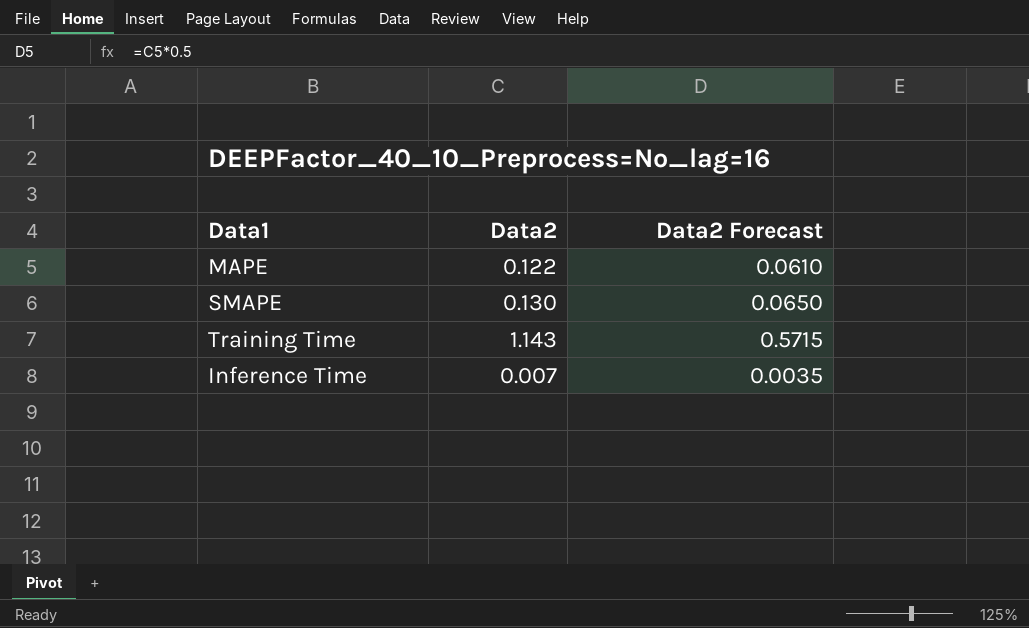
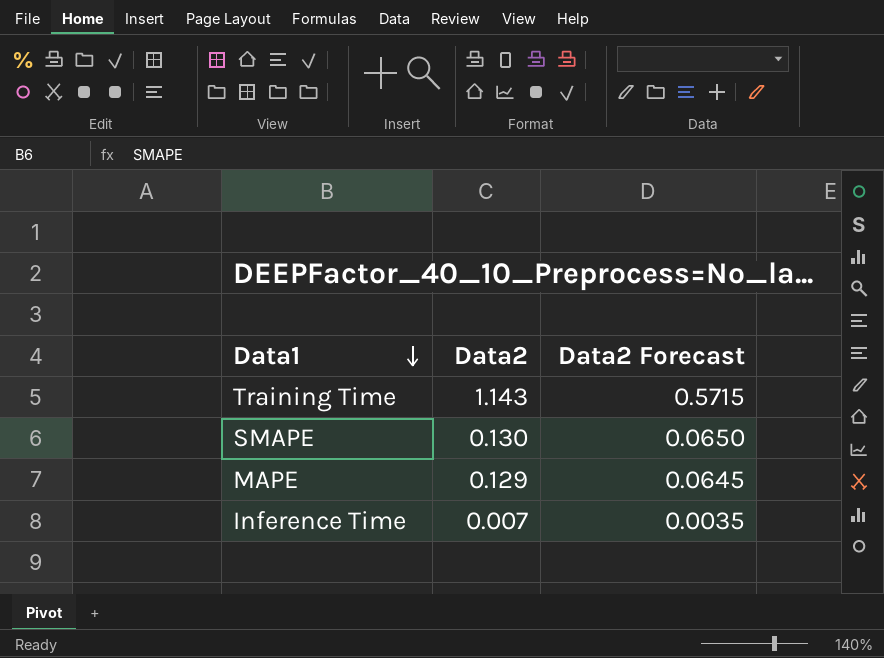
row order: none -> Data1 descending
MAPE | Data2: 0.122 -> 0.129
MAPE | Data2 Forecast: 0.0610 -> 0.0645

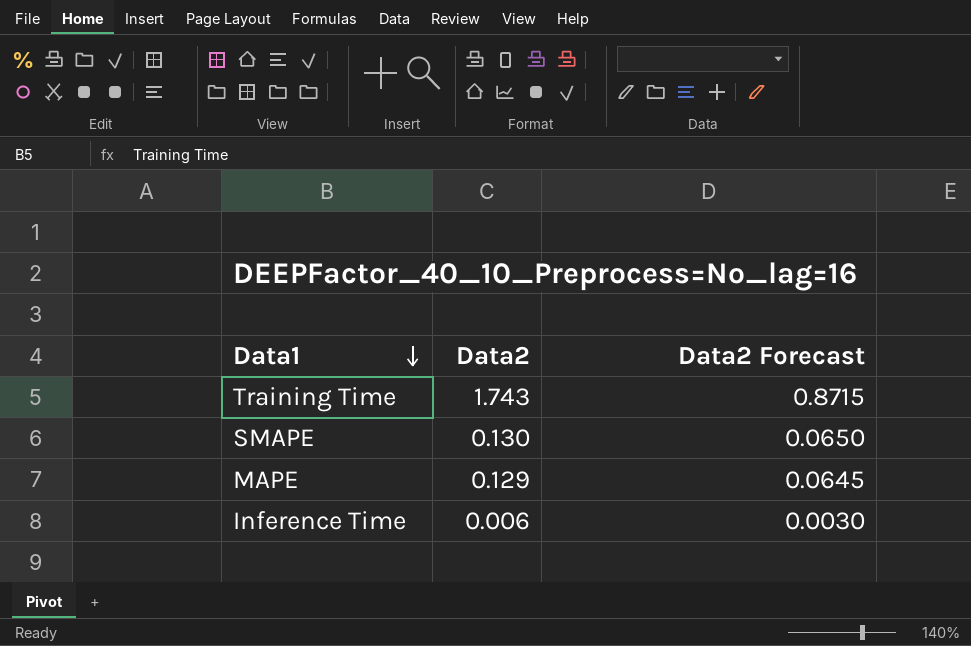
Training Time | Data2: 1.143 -> 1.743
Training Time | Data2 Forecast: 0.5715 -> 0.8715
Inference Time | Data2: 0.007 -> 0.006
Inference Time | Data2 Forecast: 0.0035 -> 0.0030

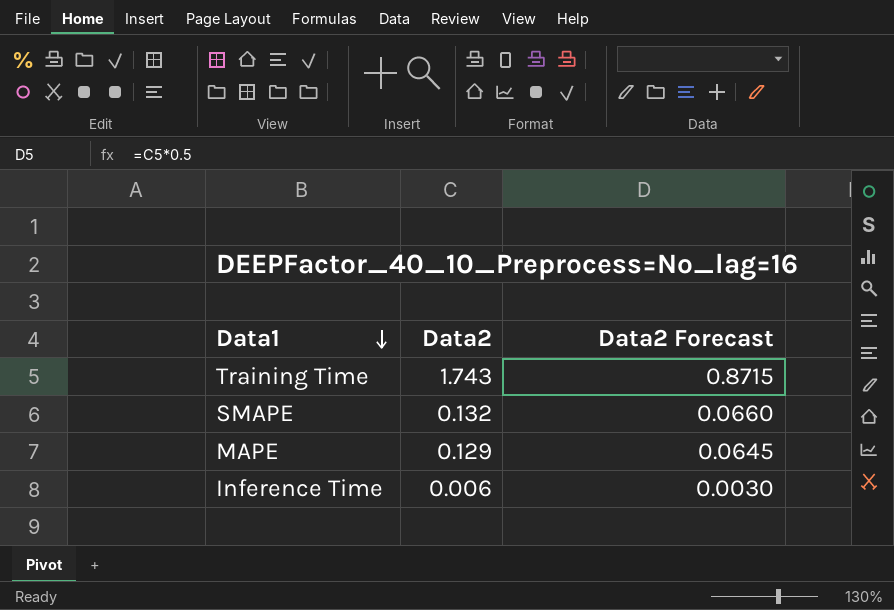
SMAPE | Data2: 0.130 -> 0.132
SMAPE | Data2 Forecast: 0.0650 -> 0.0660

